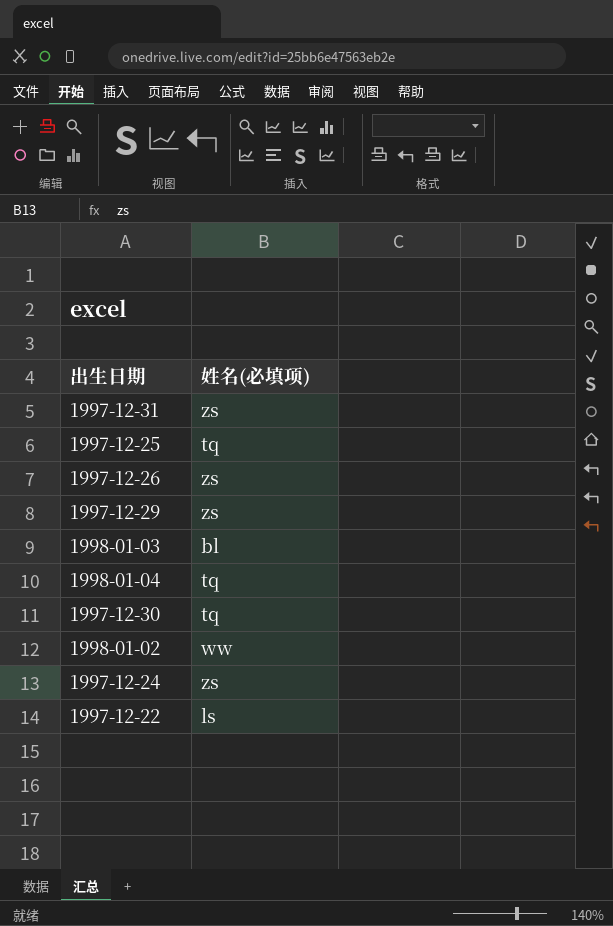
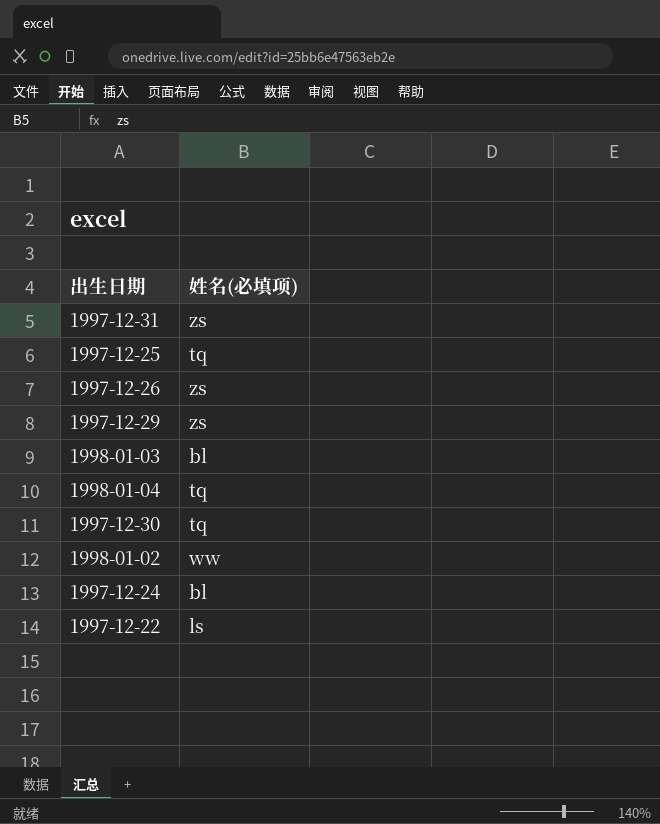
1997-12-24 | 姓名(必填项): zs -> bl

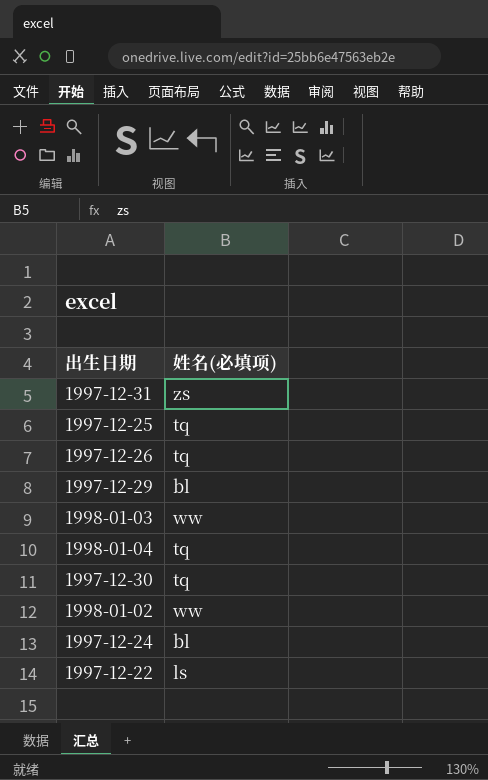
1997-12-26 | 姓名(必填项): zs -> tq
1997-12-29 | 姓名(必填项): zs -> bl
1998-01-03 | 姓名(必填项): bl -> ww

